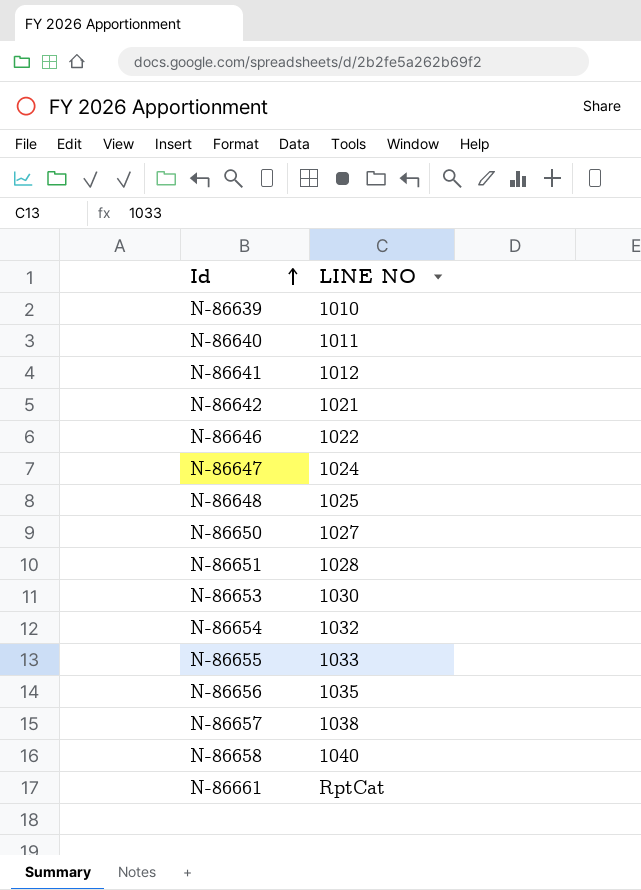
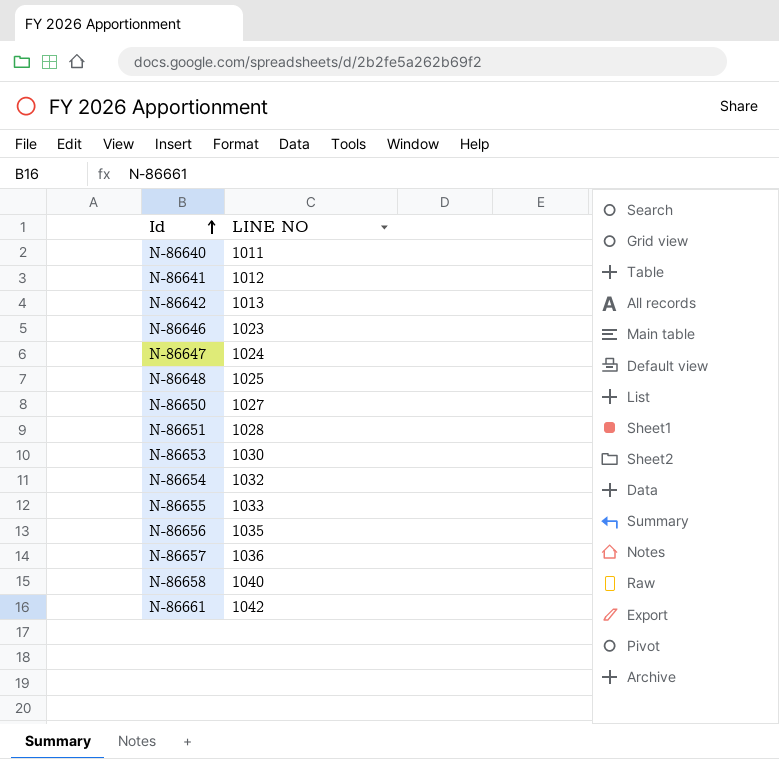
row N-86639: 1010 -> none
N-86642 | LINE NO: 1021 -> 1013
N-86646 | LINE NO: 1022 -> 1023
N-86657 | LINE NO: 1038 -> 1036
N-86661 | LINE NO: RptCat -> 1042

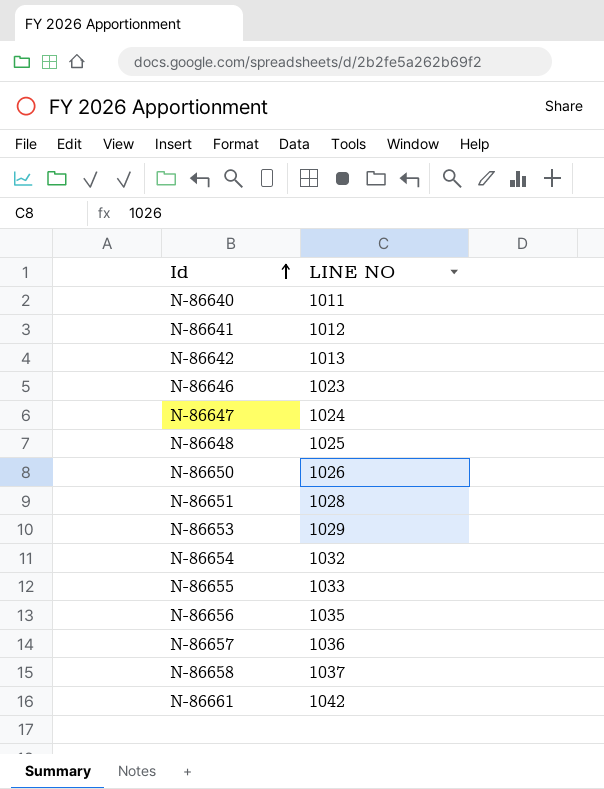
N-86650 | LINE NO: 1027 -> 1026
N-86653 | LINE NO: 1030 -> 1029
N-86658 | LINE NO: 1040 -> 1037

